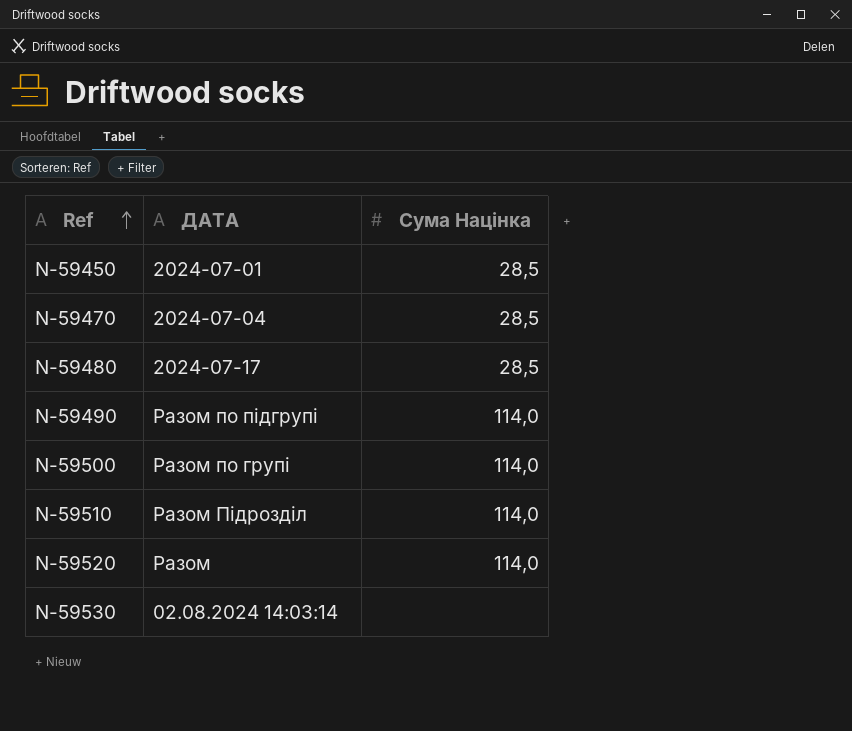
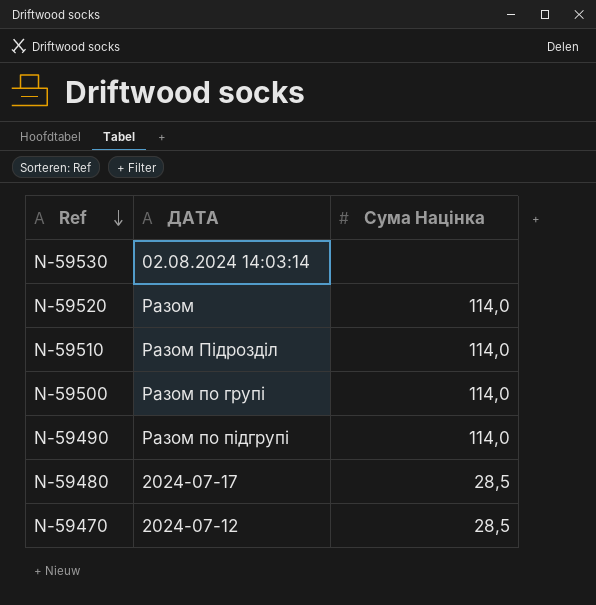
row order: Ref ascending -> Ref descending
row N-59450: 2024-07-01 | 28,5 -> none
N-59470 | ДАТА: 2024-07-04 -> 2024-07-12

